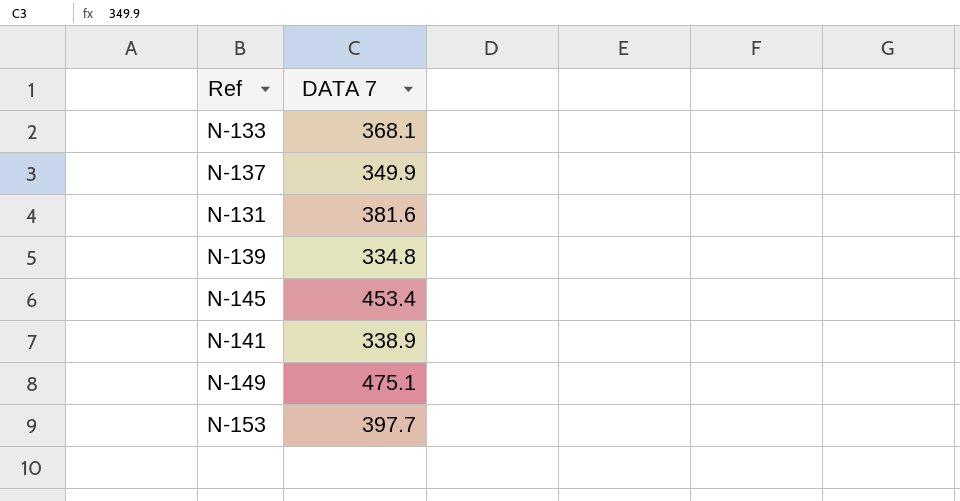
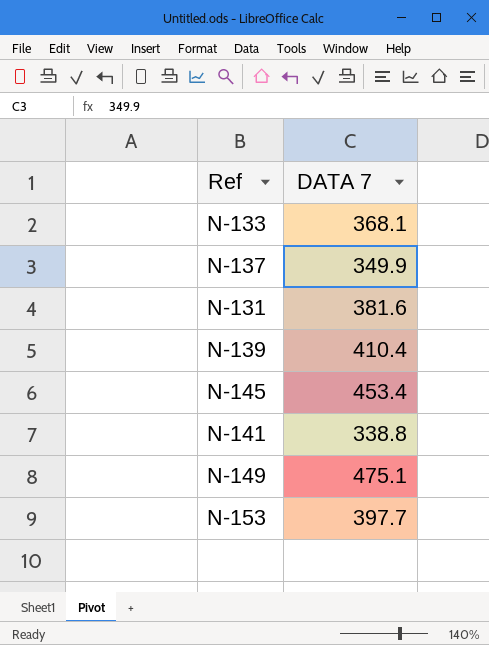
N-139 | DATA 7: 334.8 -> 410.4
N-141 | DATA 7: 338.9 -> 338.8

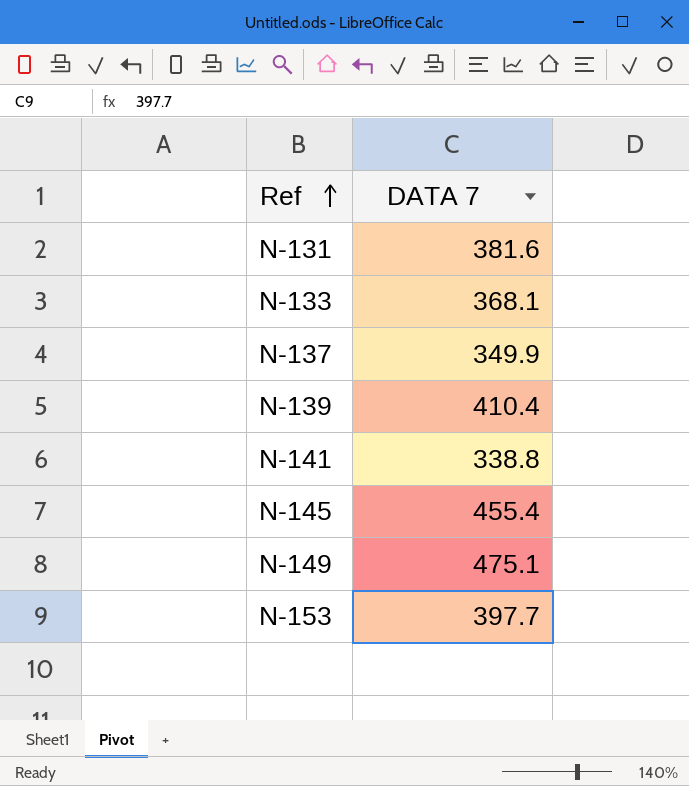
row order: none -> Ref ascending
N-145 | DATA 7: 453.4 -> 455.4

